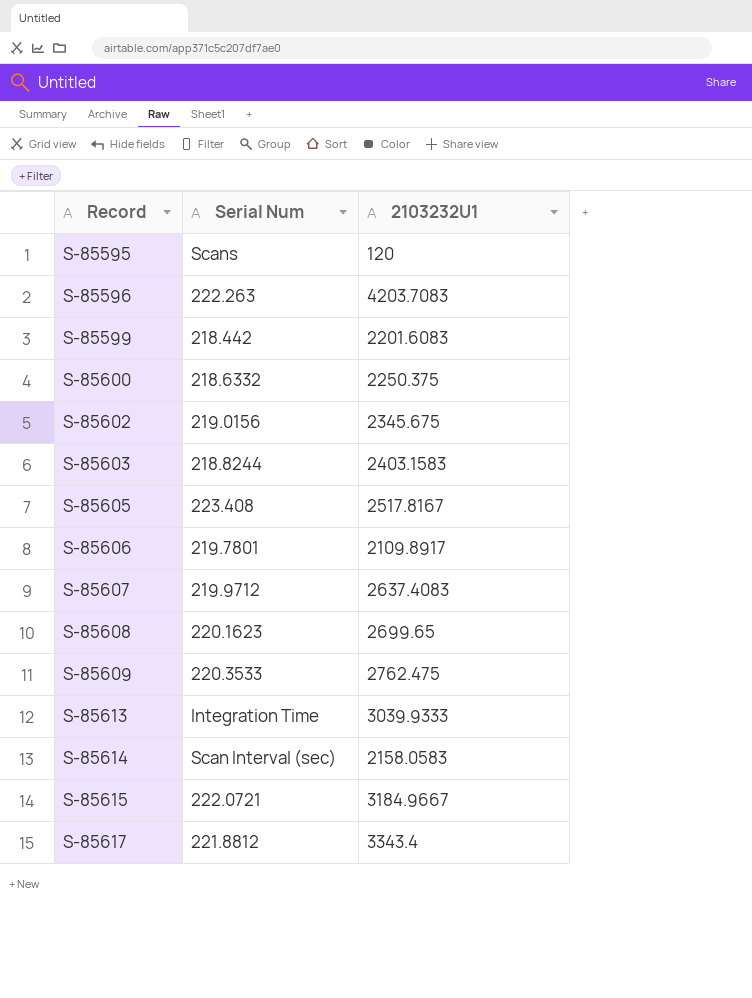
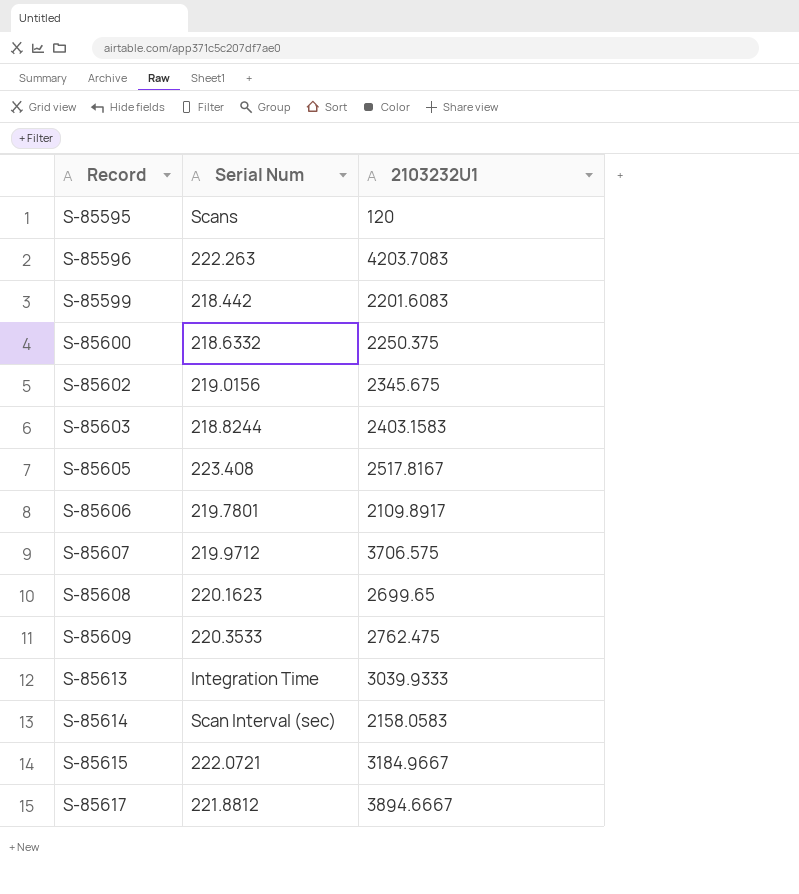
S-85607 | 2103232U1: 2637.4083 -> 3706.575
S-85617 | 2103232U1: 3343.4 -> 3894.6667

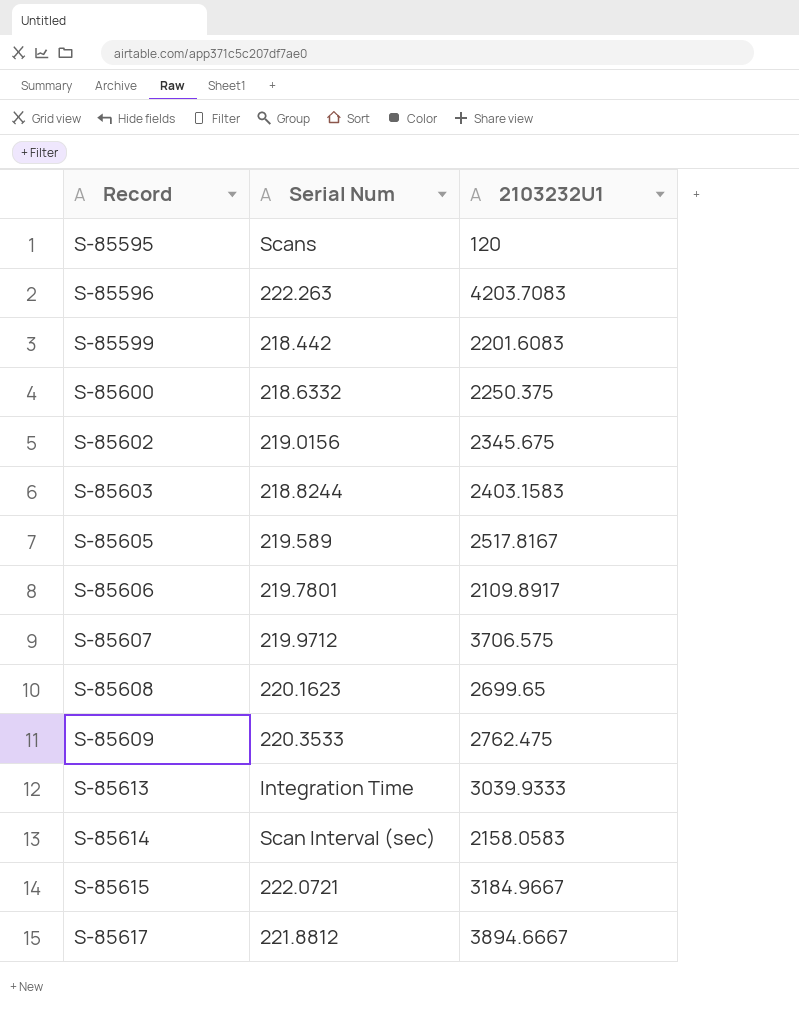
S-85605 | Serial Num: 223.408 -> 219.589

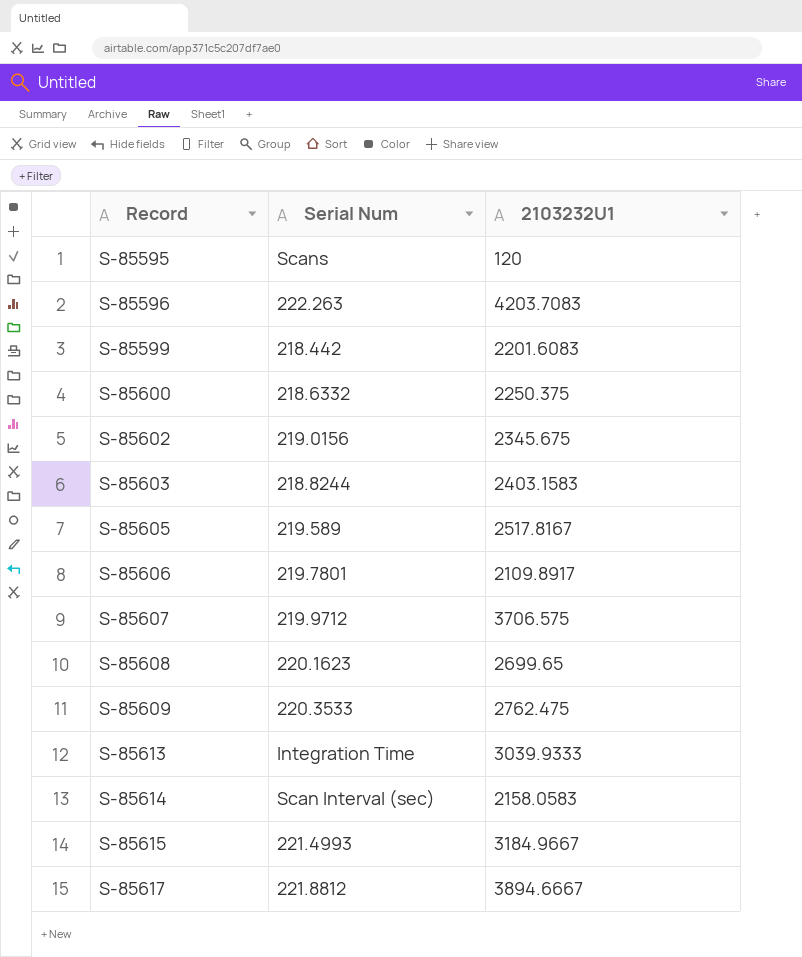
S-85615 | Serial Num: 222.0721 -> 221.4993

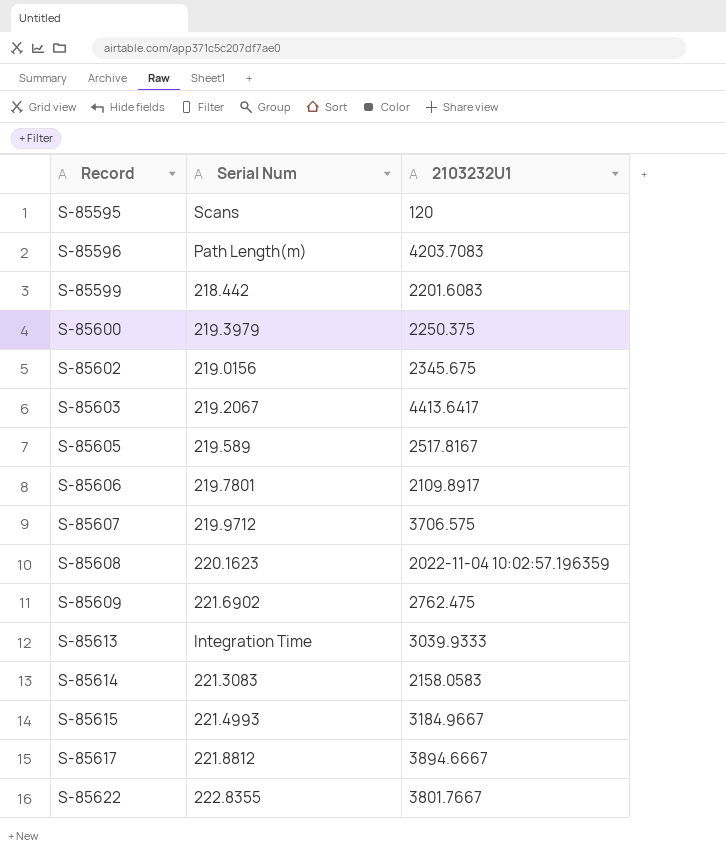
S-85596 | Serial Num: 222.263 -> Path Length(m)
S-85600 | Serial Num: 218.6332 -> 219.3979
S-85603 | Serial Num: 218.8244 -> 219.2067
S-85603 | 2103232U1: 2403.1583 -> 4413.6417
S-85608 | 2103232U1: 2699.65 -> 2022-11-04 10:02:57.196359
S-85609 | Serial Num: 220.3533 -> 221.6902
S-85614 | Serial Num: Scan Interval (sec) -> 221.3083
row S-85622: none -> 222.8355 | 3801.7667

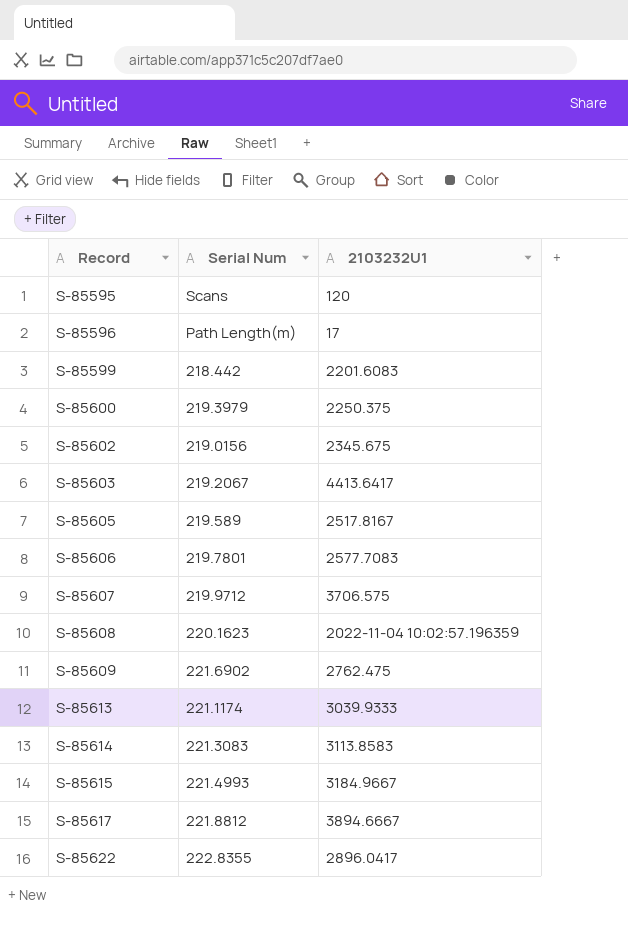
S-85596 | 2103232U1: 4203.7083 -> 17
S-85606 | 2103232U1: 2109.8917 -> 2577.7083
S-85613 | Serial Num: Integration Time -> 221.1174
S-85614 | 2103232U1: 2158.0583 -> 3113.8583
S-85622 | 2103232U1: 3801.7667 -> 2896.0417

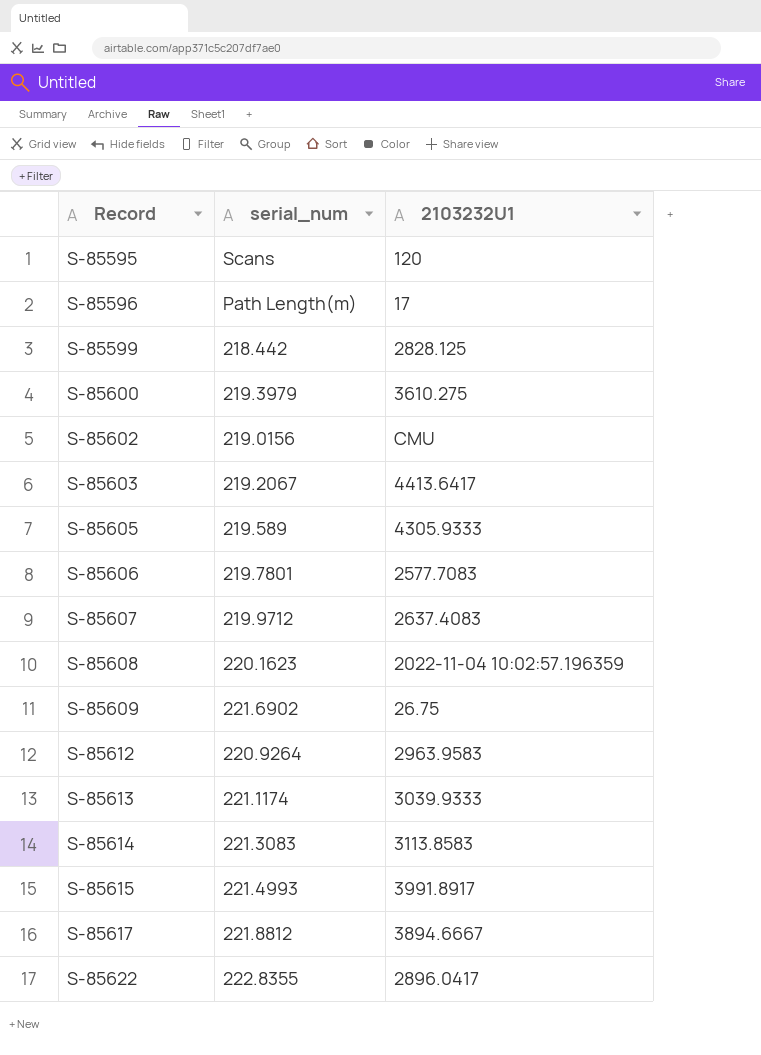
column name: Serial Num -> serial_num
S-85599 | 2103232U1: 2201.6083 -> 2828.125
S-85600 | 2103232U1: 2250.375 -> 3610.275
S-85602 | 2103232U1: 2345.675 -> CMU
S-85605 | 2103232U1: 2517.8167 -> 4305.9333
S-85607 | 2103232U1: 3706.575 -> 2637.4083
S-85609 | 2103232U1: 2762.475 -> 26.75
row S-85612: none -> 220.9264 | 2963.9583
S-85615 | 2103232U1: 3184.9667 -> 3991.8917

